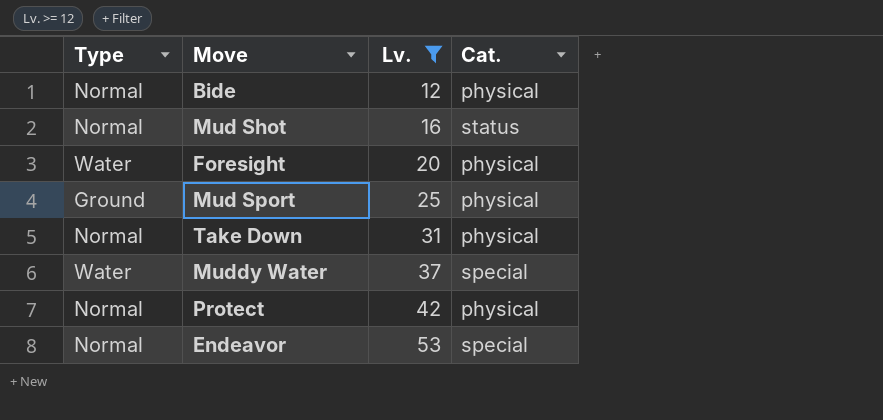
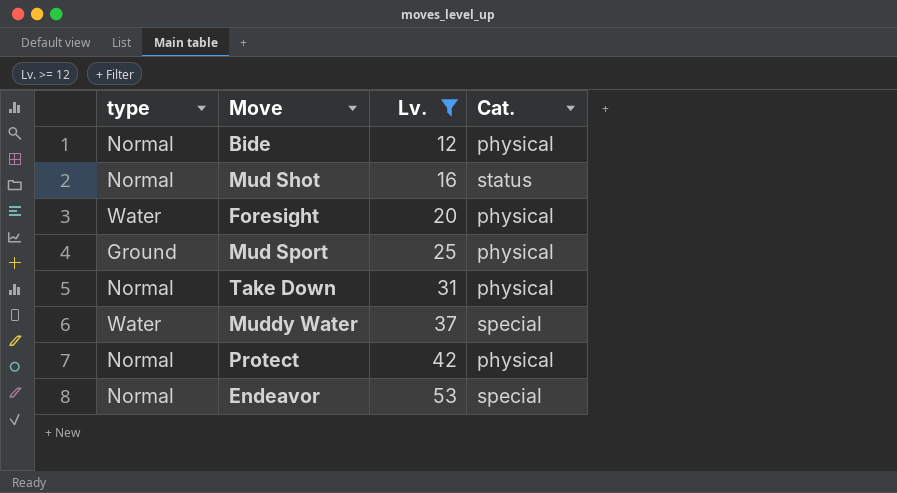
column name: Type -> type

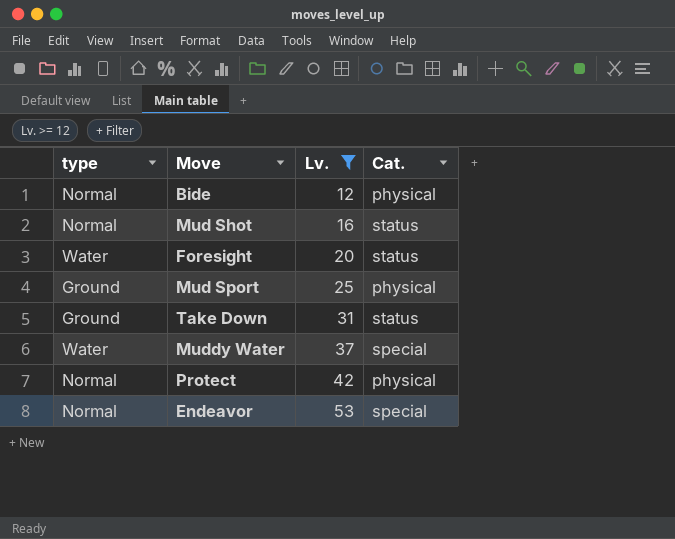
Foresight | Cat.: physical -> status
Take Down | type: Normal -> Ground
Take Down | Cat.: physical -> status

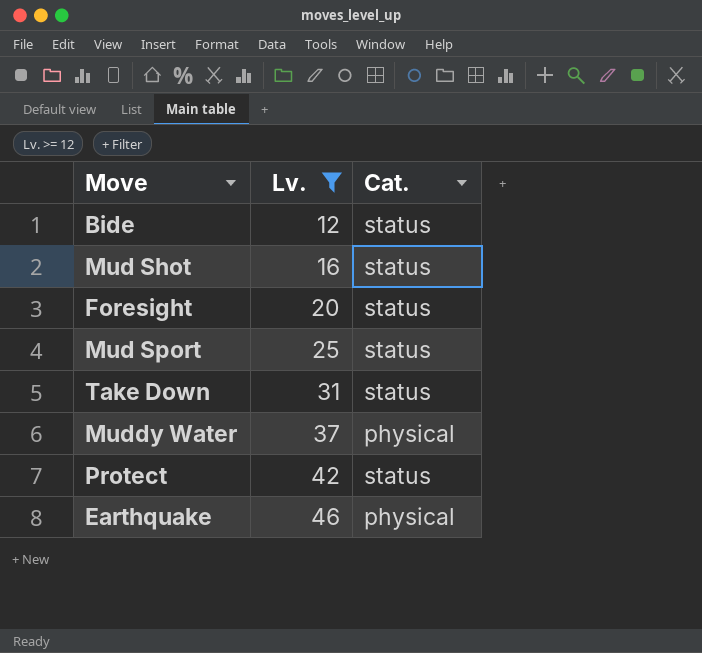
column type | position: 1 -> none
row Endeavor: Normal | 53 | special -> none
Bide | Cat.: physical -> status
Mud Sport | Cat.: physical -> status
Muddy Water | Cat.: special -> physical
Protect | Cat.: physical -> status
row Earthquake: none -> 46 | physical

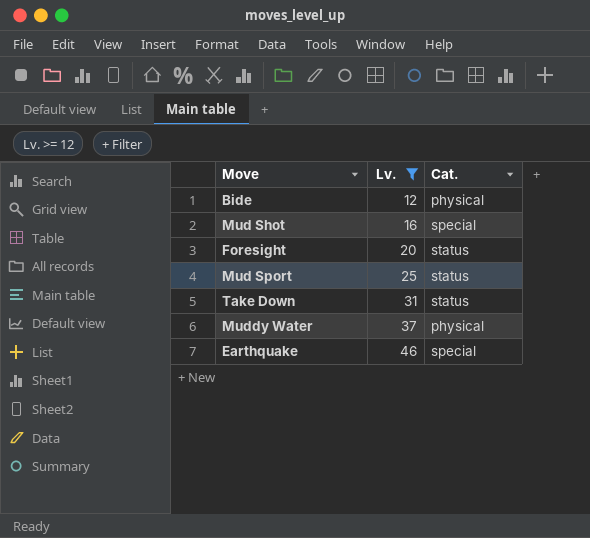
row Protect: 42 | status -> none
Bide | Cat.: status -> physical
Mud Shot | Cat.: status -> special
Earthquake | Cat.: physical -> special

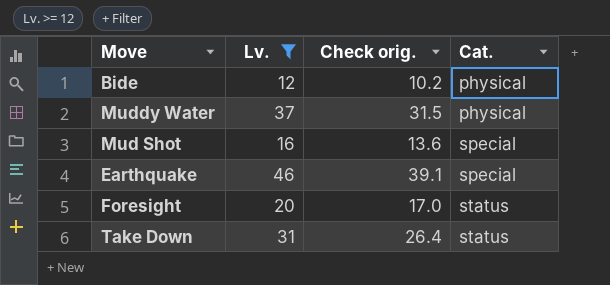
row order: Lv. ascending -> Cat. ascending
column Check orig. | formula: none -> [Lv.] * 0.85
row Mud Sport: 25 | status -> none

